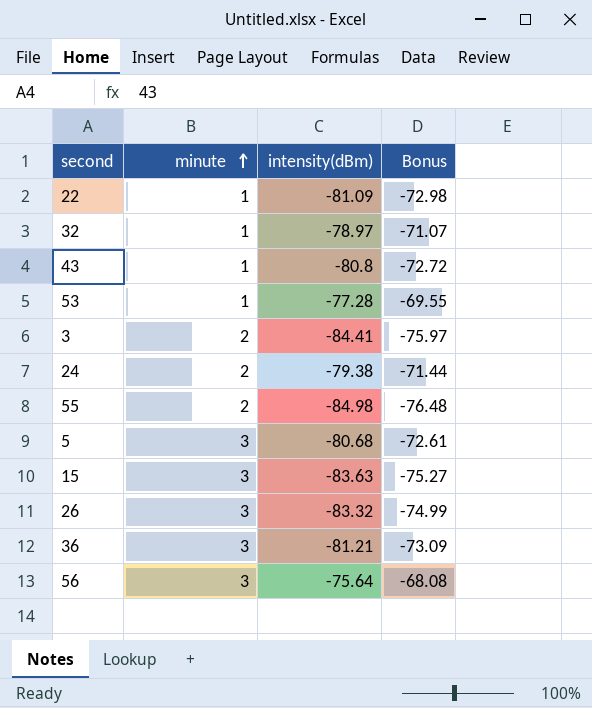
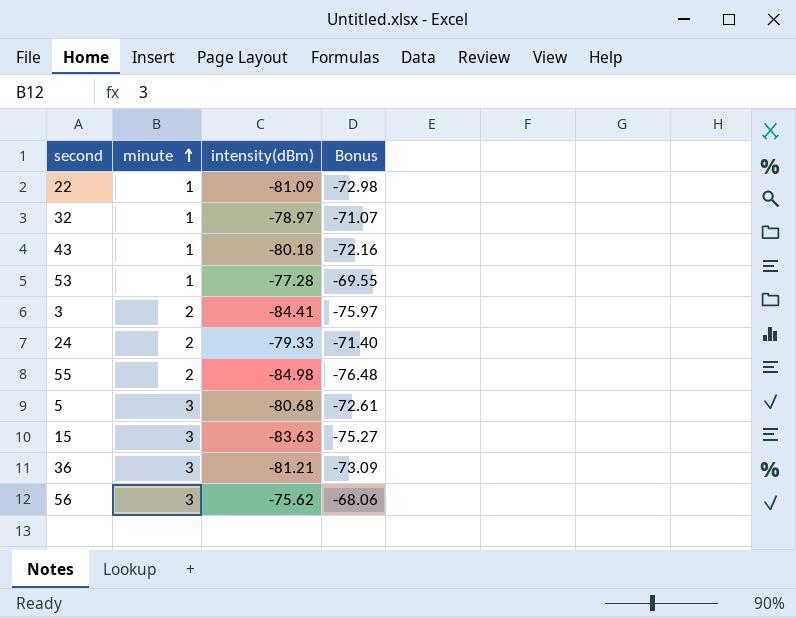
row 26: 3 | -83.32 | -74.99 -> none
43 | intensity(dBm): -80.8 -> -80.18
43 | Bonus: -72.72 -> -72.16
24 | intensity(dBm): -79.38 -> -79.33
24 | Bonus: -71.44 -> -71.40
56 | intensity(dBm): -75.64 -> -75.62
56 | Bonus: -68.08 -> -68.06

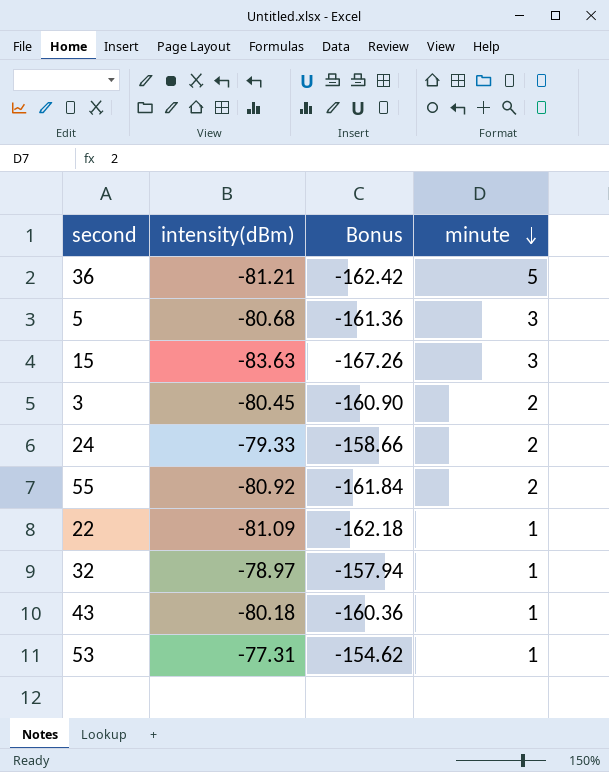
row order: minute ascending -> minute descending
column Bonus | formula: [intensity(dBm)] * 0.9 -> [intensity(dBm)] * 2
column minute | position: 2 -> 4
row 56: 3 | -75.62 | -68.06 -> none
36 | minute: 3 -> 5
3 | intensity(dBm): -84.41 -> -80.45
55 | intensity(dBm): -84.98 -> -80.92
53 | intensity(dBm): -77.28 -> -77.31

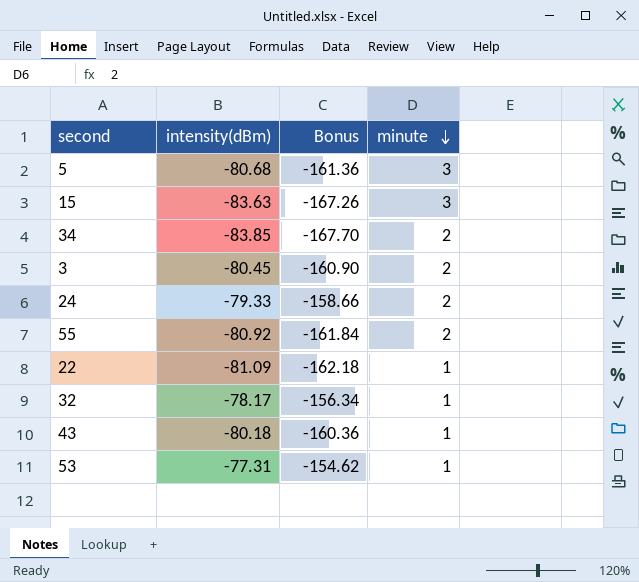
row 36: -81.21 | -162.42 | 5 -> none
row 34: none -> -83.85 | -167.70 | 2
32 | intensity(dBm): -78.97 -> -78.17
32 | Bonus: -157.94 -> -156.34

